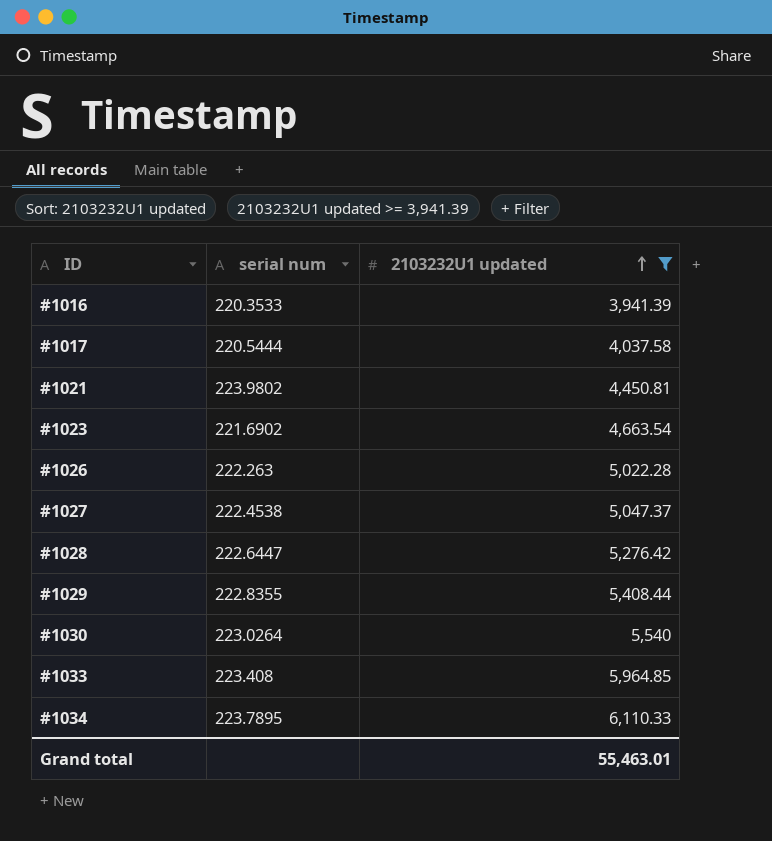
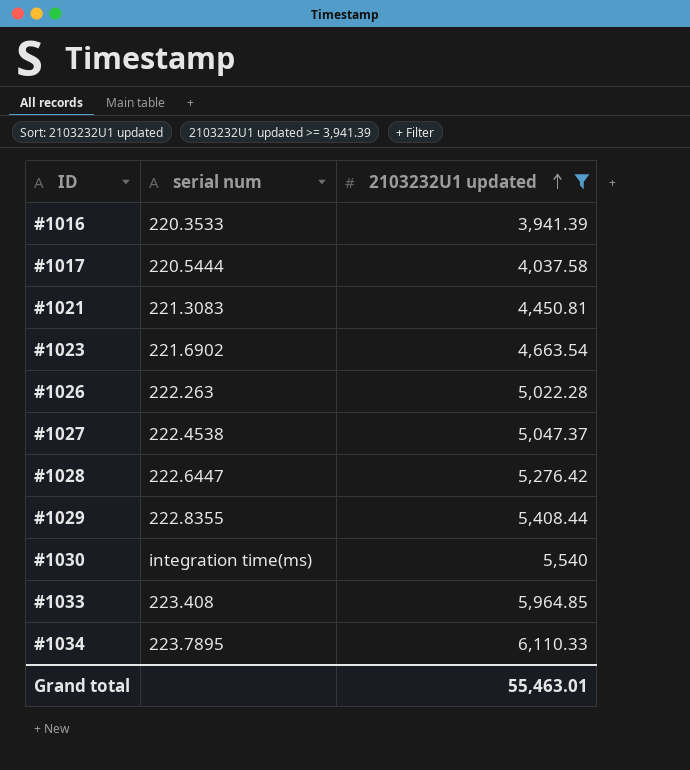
#1021 | serial num: 223.9802 -> 221.3083
#1030 | serial num: 223.0264 -> integration time(ms)

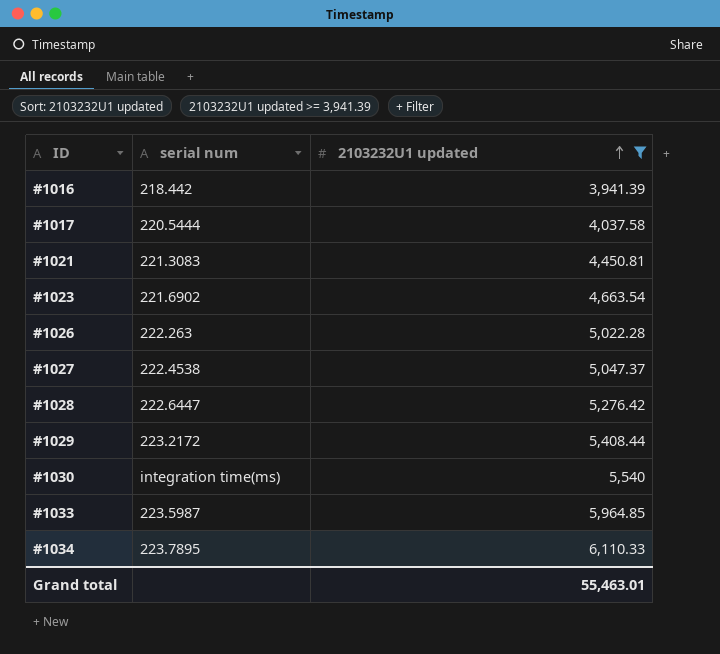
#1016 | serial num: 220.3533 -> 218.442
#1029 | serial num: 222.8355 -> 223.2172
#1033 | serial num: 223.408 -> 223.5987

